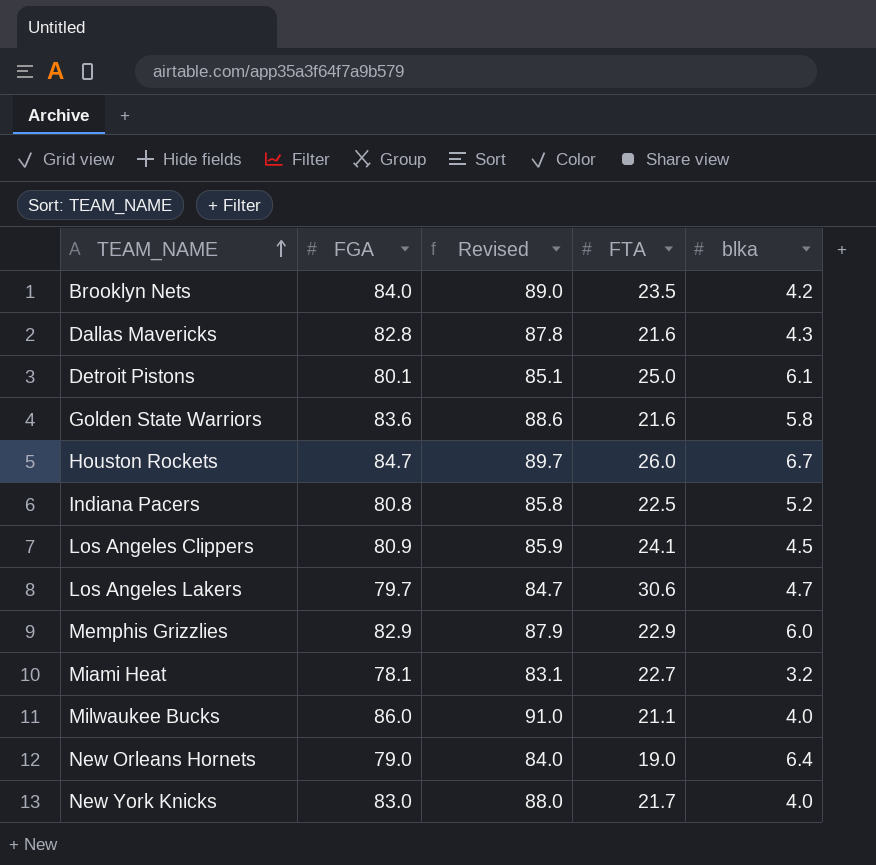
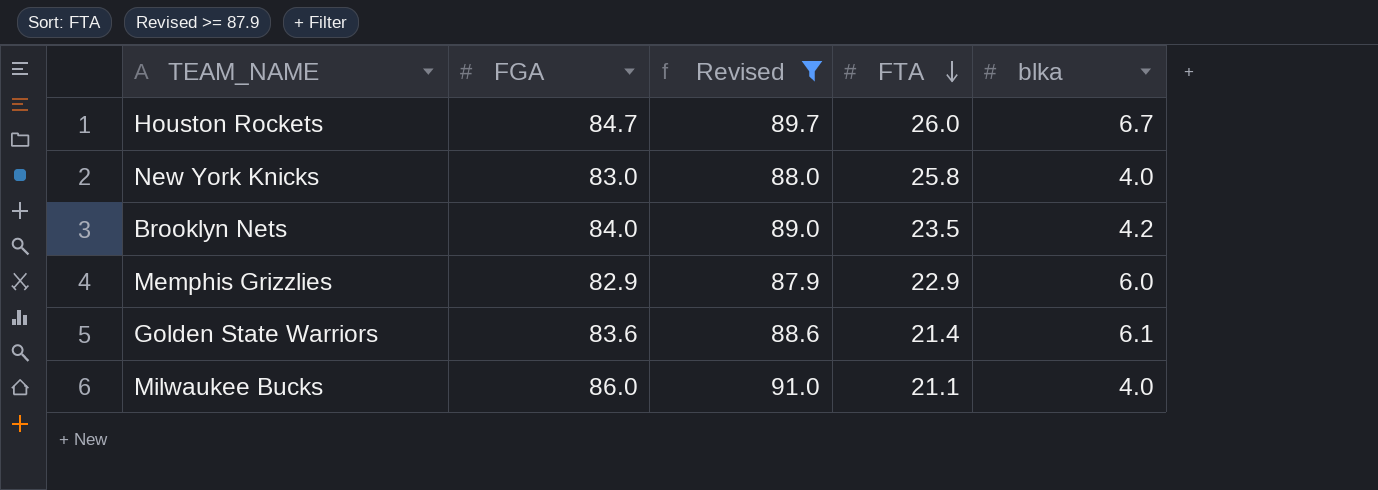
filter: none -> Revised >= 87.9
row order: TEAM_NAME ascending -> FTA descending
New York Knicks | FTA: 21.7 -> 25.8
Golden State Warriors | FTA: 21.6 -> 21.4
Golden State Warriors | blka: 5.8 -> 6.1

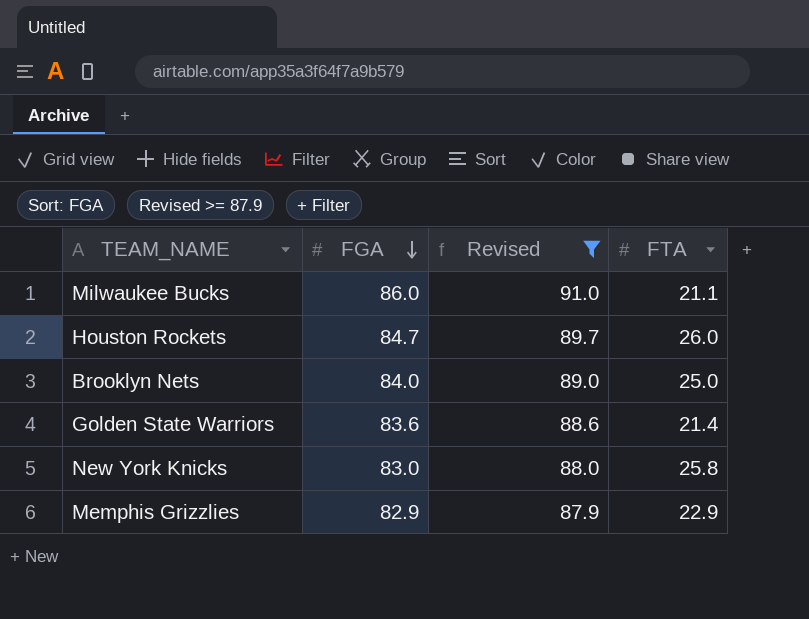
row order: FTA descending -> FGA descending
column blka | position: 5 -> none
Brooklyn Nets | FTA: 23.5 -> 25.0

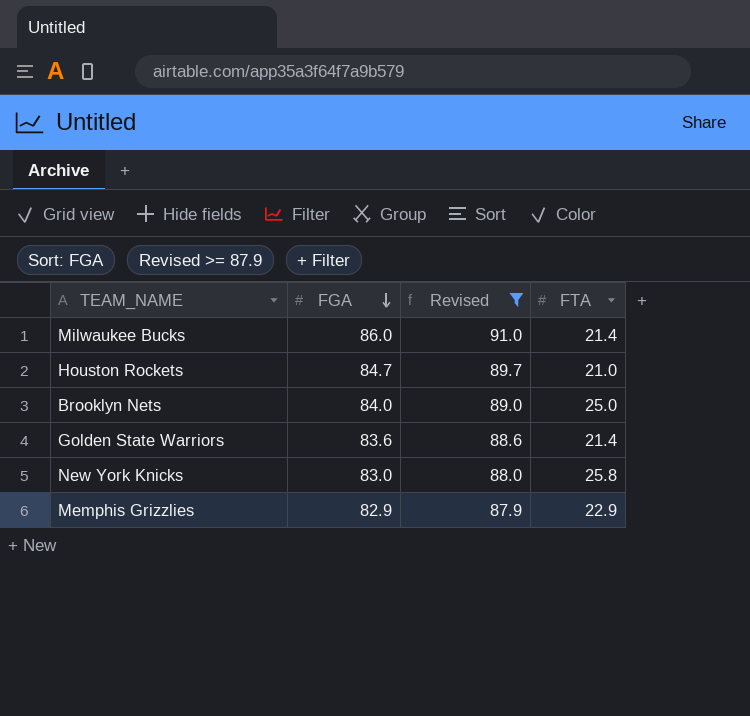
Milwaukee Bucks | FTA: 21.1 -> 21.4
Houston Rockets | FTA: 26.0 -> 21.0

